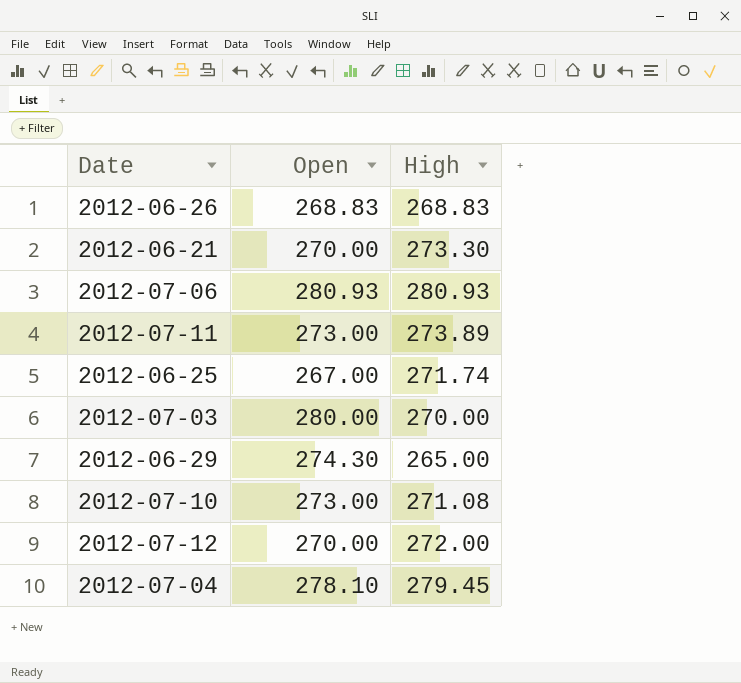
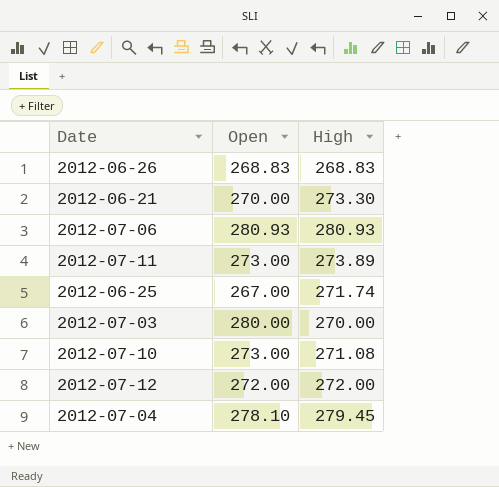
row 2012-06-29: 274.30 | 265.00 -> none
2012-07-12 | Open: 270.00 -> 272.00

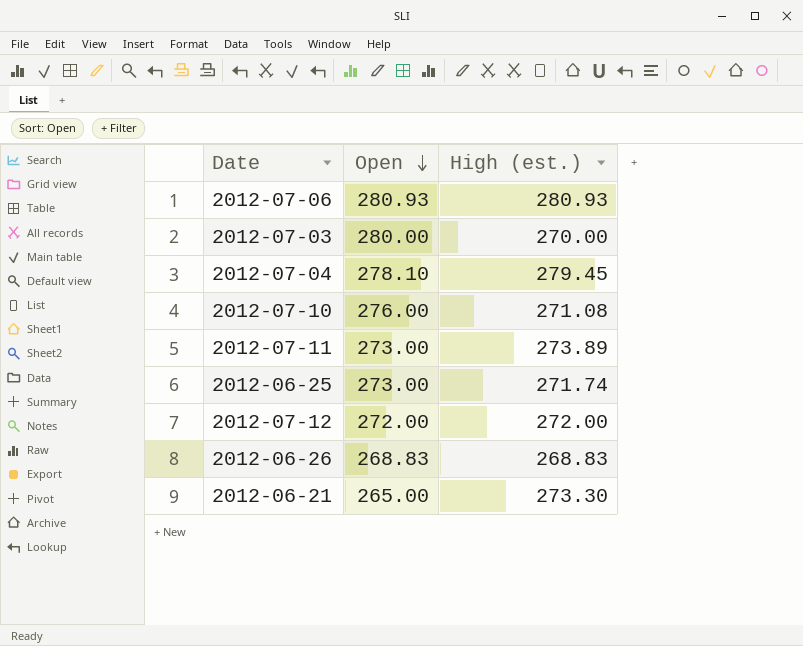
row order: none -> Open descending
column name: High -> High (est.)
2012-07-10 | Open: 273.00 -> 276.00
2012-06-25 | Open: 267.00 -> 273.00
2012-06-21 | Open: 270.00 -> 265.00

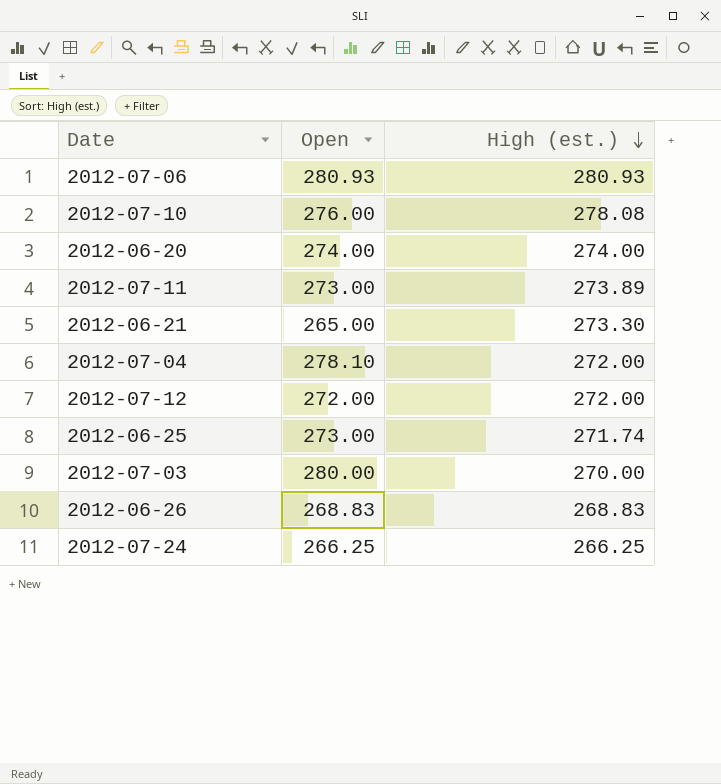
row order: Open descending -> High (est.) descending
2012-07-10 | High (est.): 271.08 -> 278.08
row 2012-06-20: none -> 274.00 | 274.00
2012-07-04 | High (est.): 279.45 -> 272.00
row 2012-07-24: none -> 266.25 | 266.25

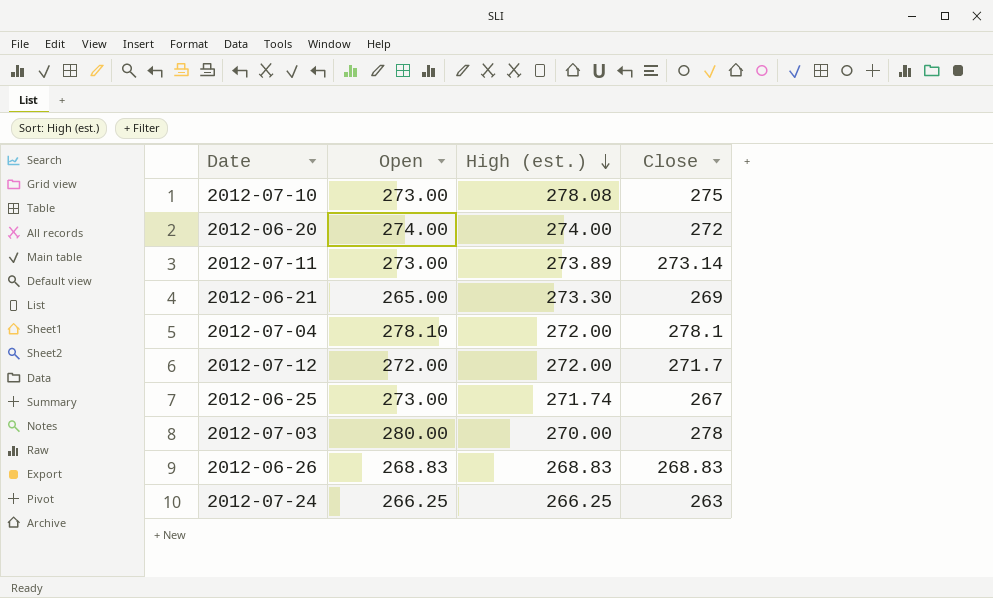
column Close | position: none -> 4
row 2012-07-06: 280.93 | 280.93 -> none
2012-07-10 | Open: 276.00 -> 273.00

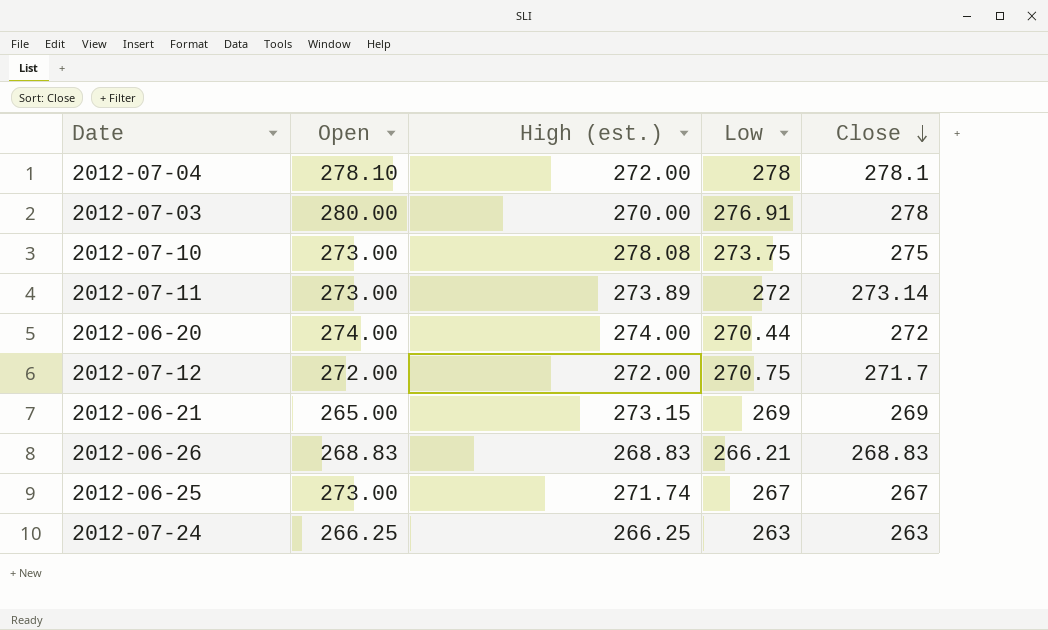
row order: High (est.) descending -> Close descending
column Low | position: none -> 4
2012-06-21 | High (est.): 273.30 -> 273.15

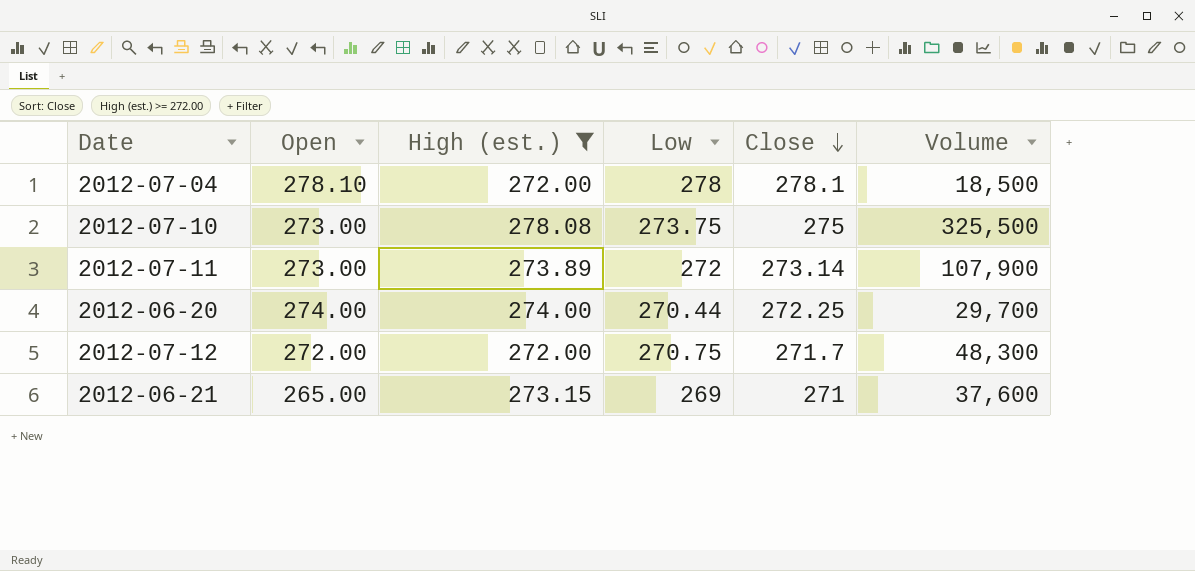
filter: none -> High (est.) >= 272.00
column Volume | position: none -> 6
2012-06-20 | Close: 272 -> 272.25
2012-06-21 | Close: 269 -> 271

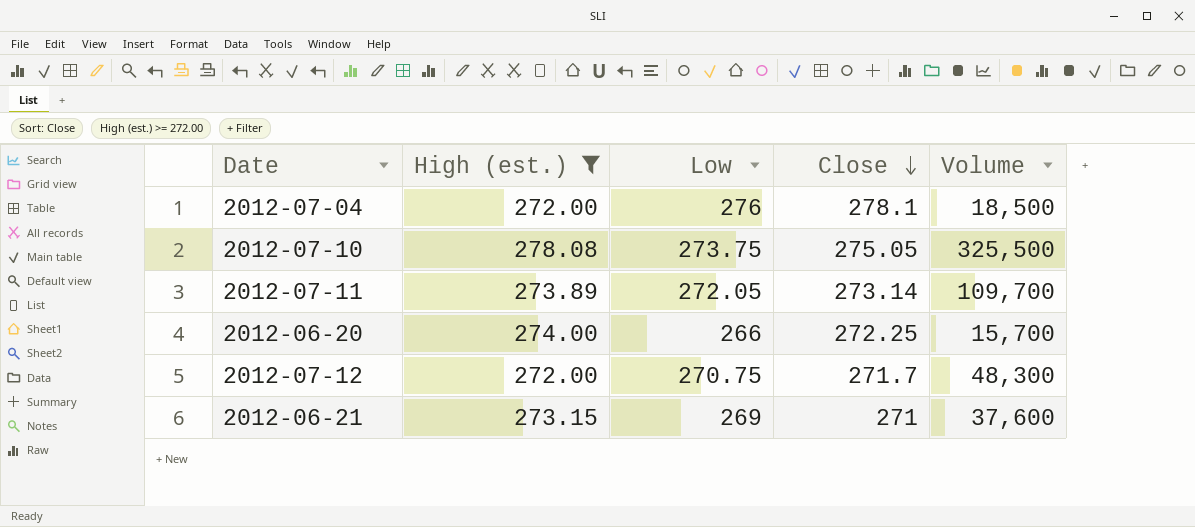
column Open | position: 2 -> none
2012-07-04 | Low: 278 -> 276
2012-07-10 | Close: 275 -> 275.05
2012-07-11 | Low: 272 -> 272.05
2012-07-11 | Volume: 107,900 -> 109,700
2012-06-20 | Low: 270.44 -> 266
2012-06-20 | Volume: 29,700 -> 15,700

